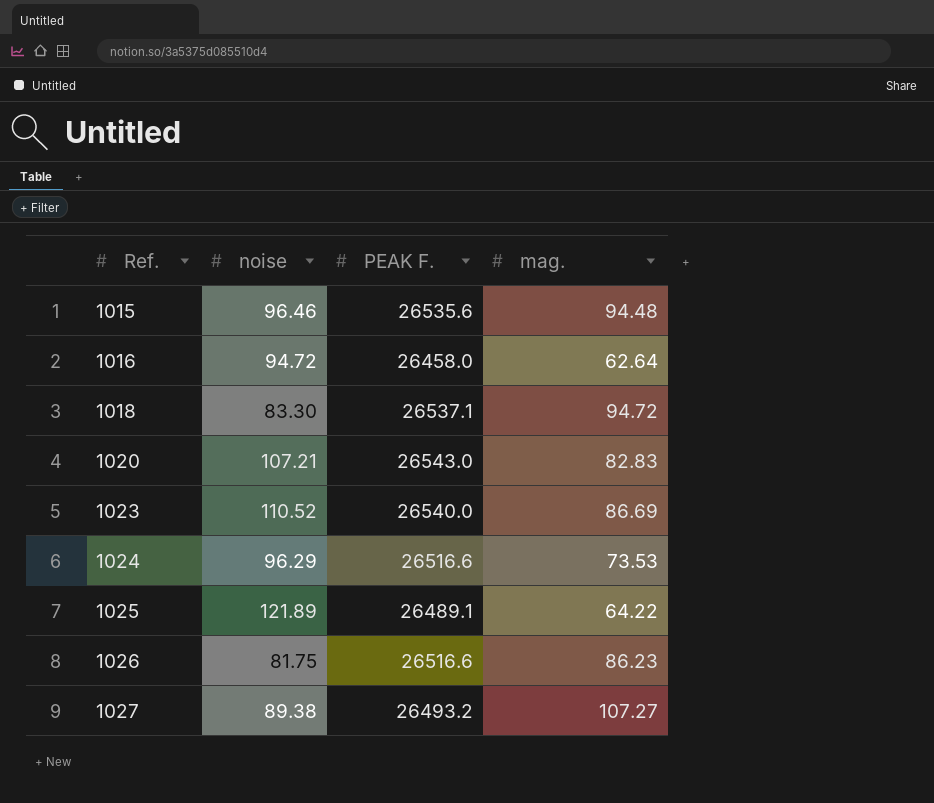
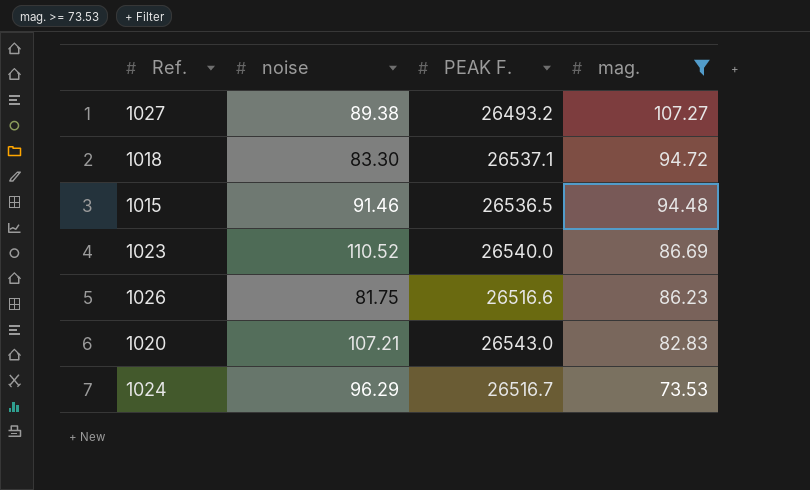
filter: none -> mag. >= 73.53
row order: Ref. ascending -> mag. descending
1015 | noise: 96.46 -> 91.46
1015 | PEAK F.: 26535.6 -> 26536.5
1024 | PEAK F.: 26516.6 -> 26516.7

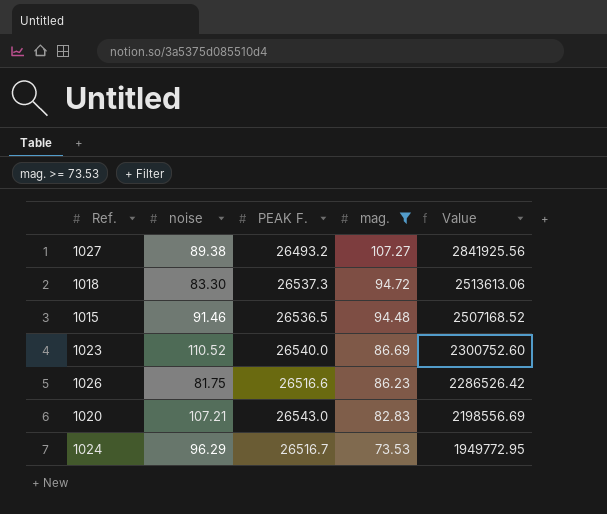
column Value | formula: none -> [PEAK F.] * [mag.]
1018 | PEAK F.: 26537.1 -> 26537.3

